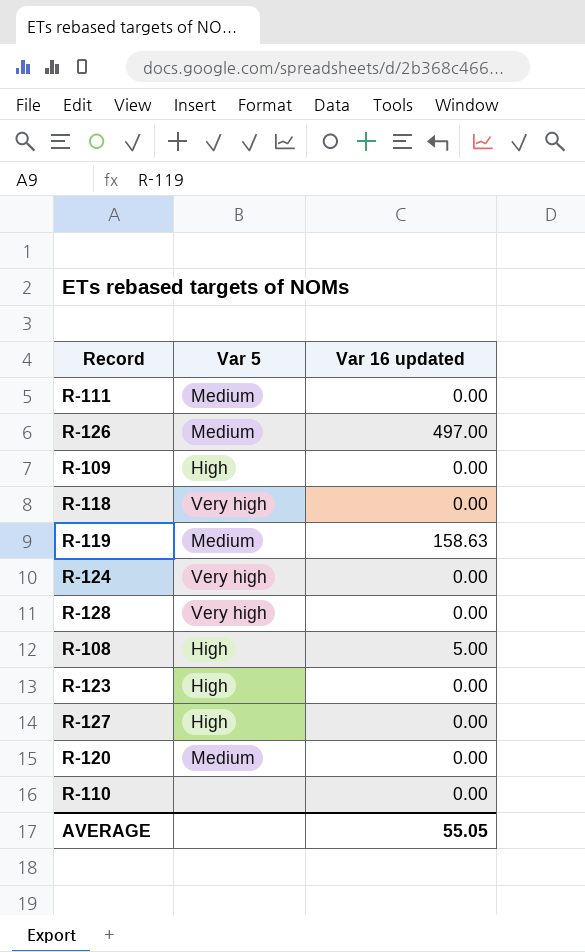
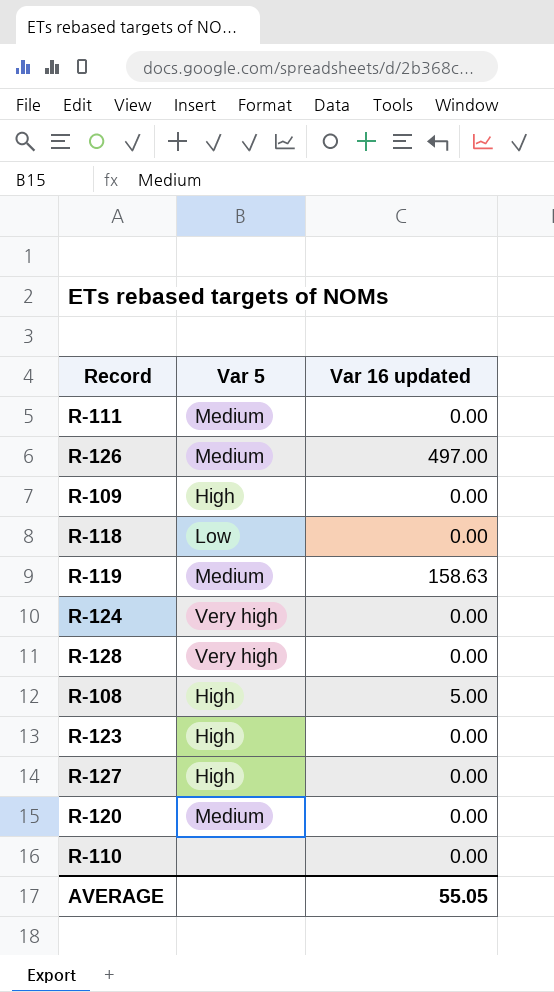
R-118 | Var 5: Very high -> Low

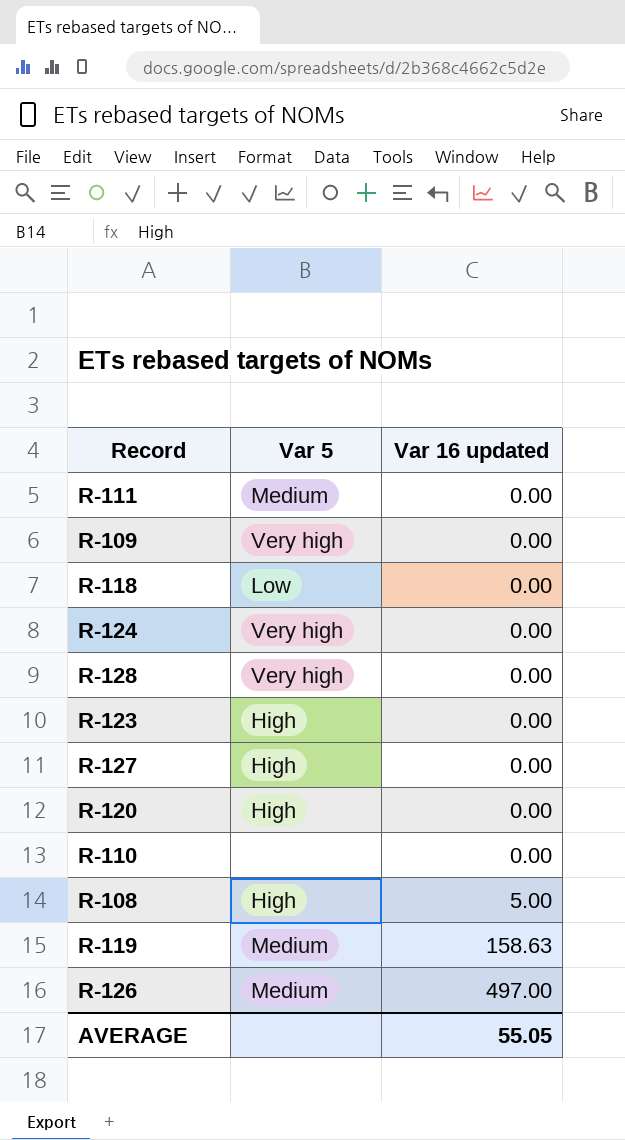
row order: none -> Var 16 updated ascending
R-109 | Var 5: High -> Very high
R-120 | Var 5: Medium -> High

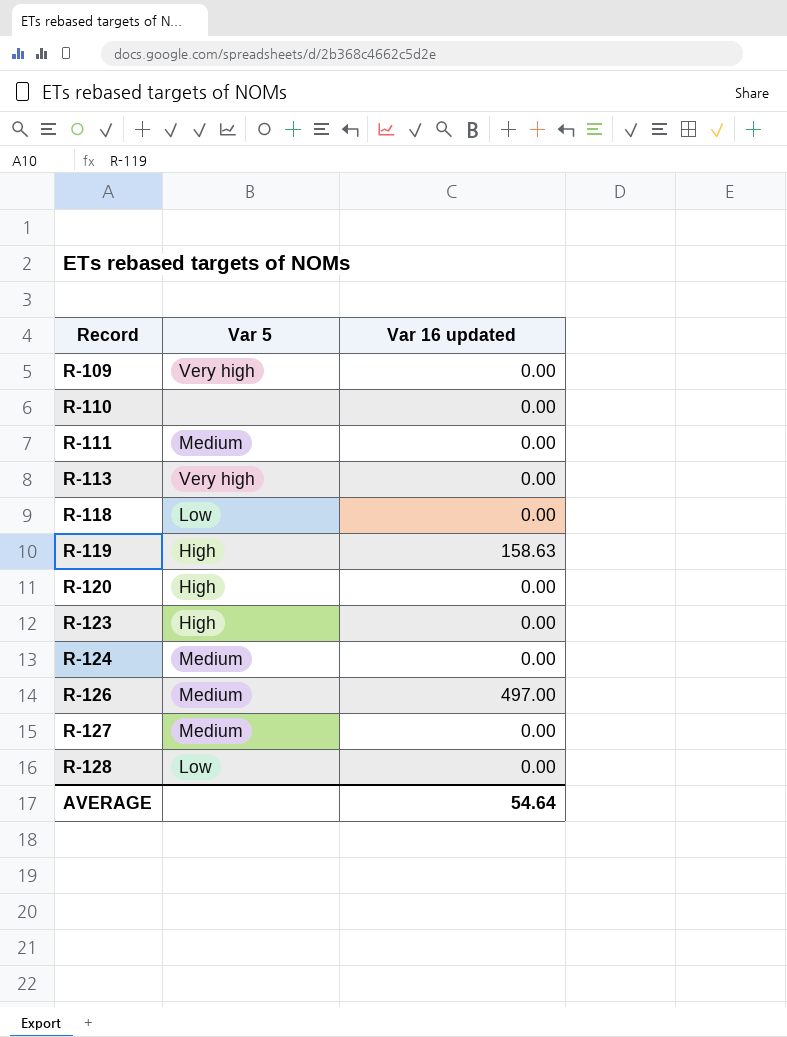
row order: Var 16 updated ascending -> Record ascending
row R-108: High | 5.00 -> none
row R-113: none -> Very high | 0.00
R-119 | Var 5: Medium -> High
R-124 | Var 5: Very high -> Medium
R-127 | Var 5: High -> Medium
R-128 | Var 5: Very high -> Low
AVERAGE | Var 16 updated: 55.05 -> 54.64

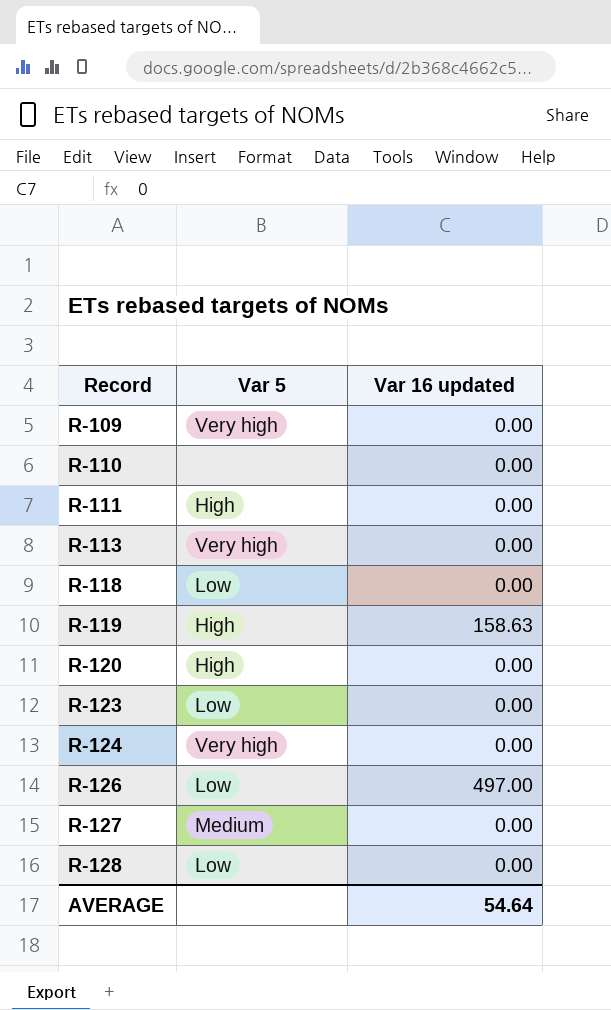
R-111 | Var 5: Medium -> High
R-123 | Var 5: High -> Low
R-124 | Var 5: Medium -> Very high
R-126 | Var 5: Medium -> Low

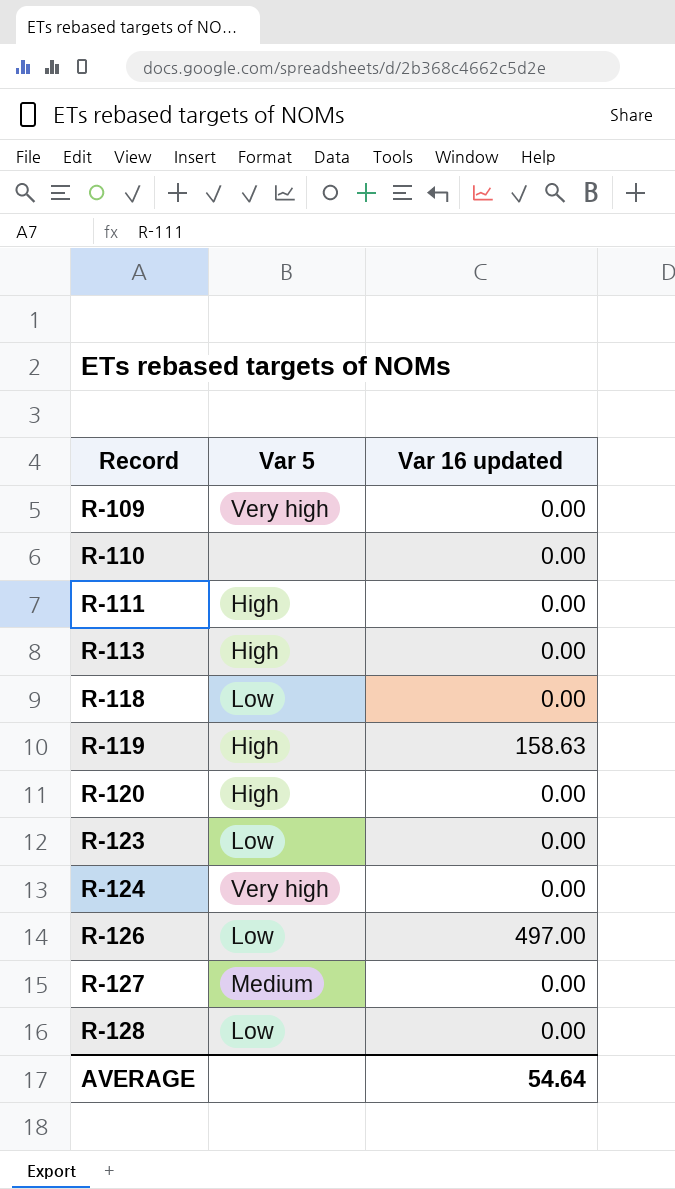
R-113 | Var 5: Very high -> High

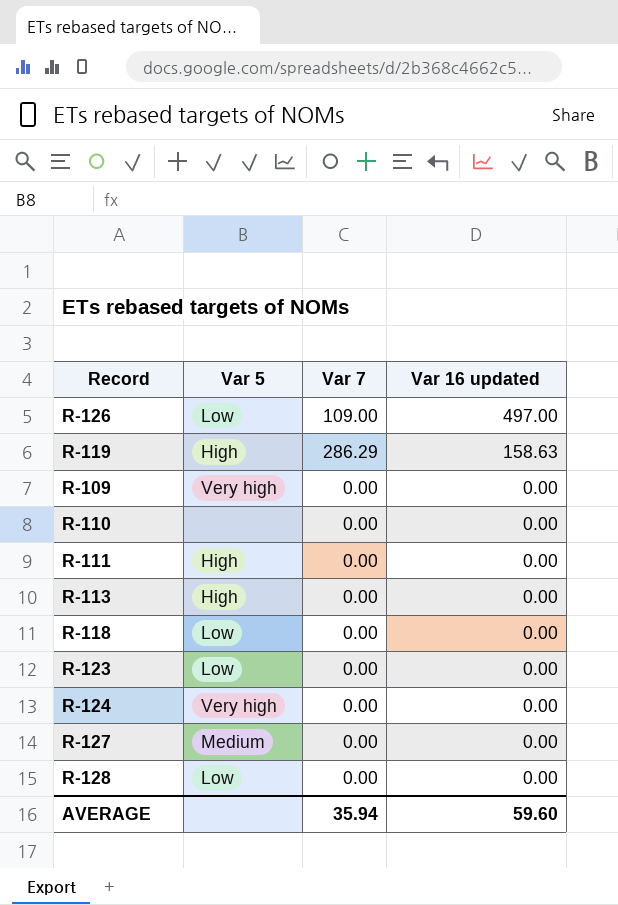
row order: Record ascending -> Var 16 updated descending
column Var 7 | position: none -> 3
row R-120: High | 0.00 -> none
AVERAGE | Var 16 updated: 54.64 -> 59.60

